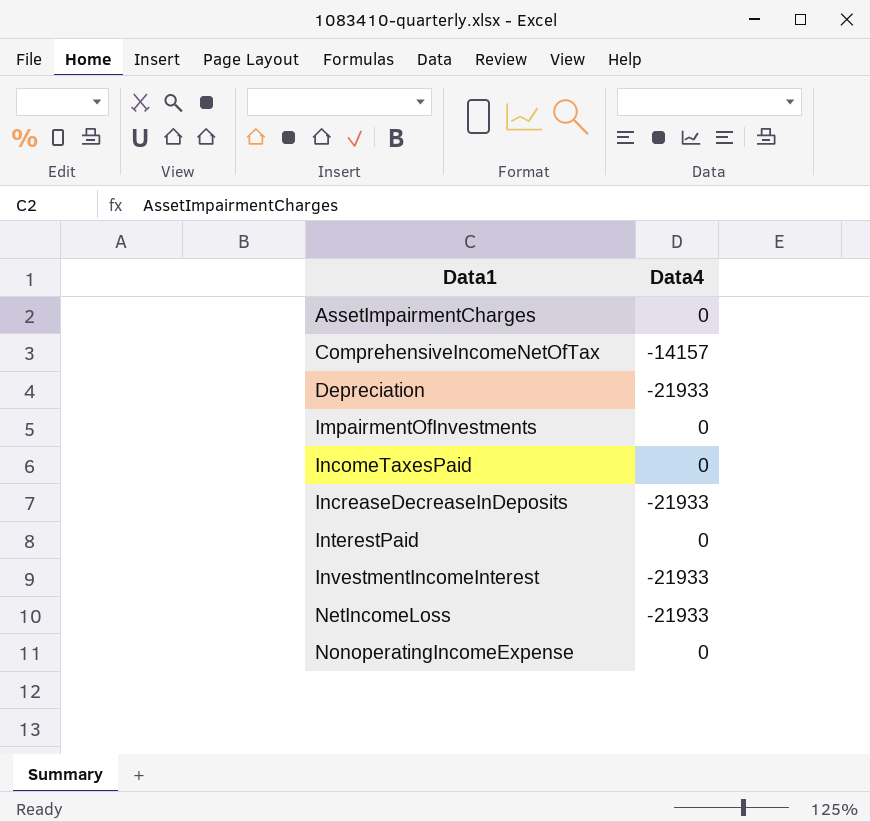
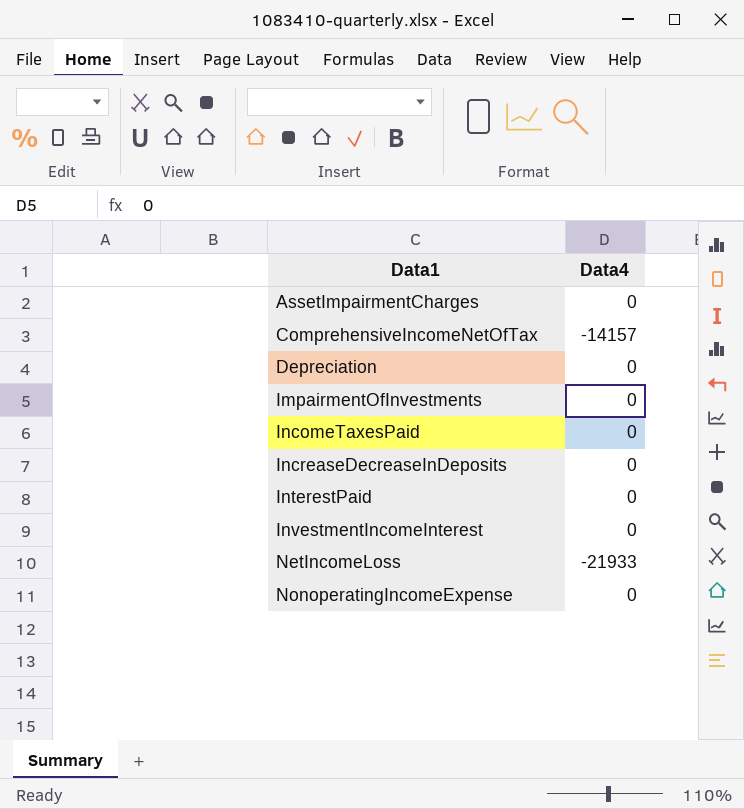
Depreciation | Data4: -21933 -> 0
IncreaseDecreaseInDeposits | Data4: -21933 -> 0
InvestmentIncomeInterest | Data4: -21933 -> 0

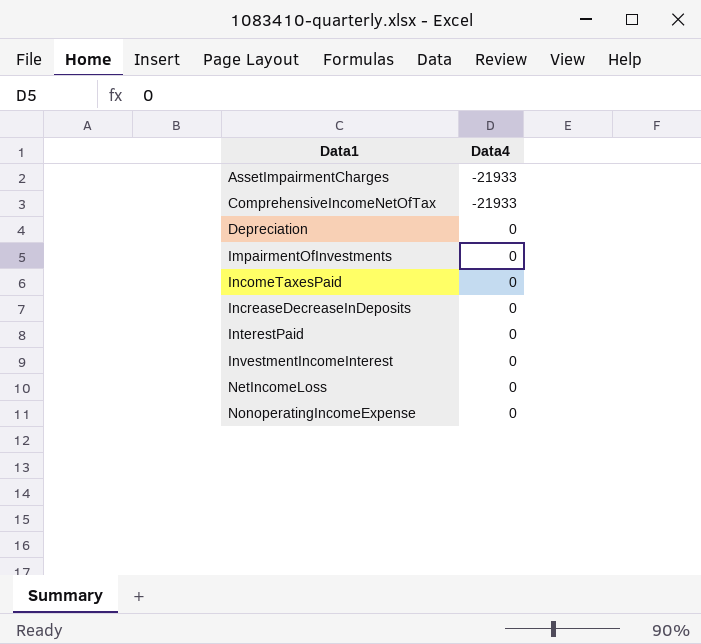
AssetImpairmentCharges | Data4: 0 -> -21933
ComprehensiveIncomeNetOfTax | Data4: -14157 -> -21933
NetIncomeLoss | Data4: -21933 -> 0

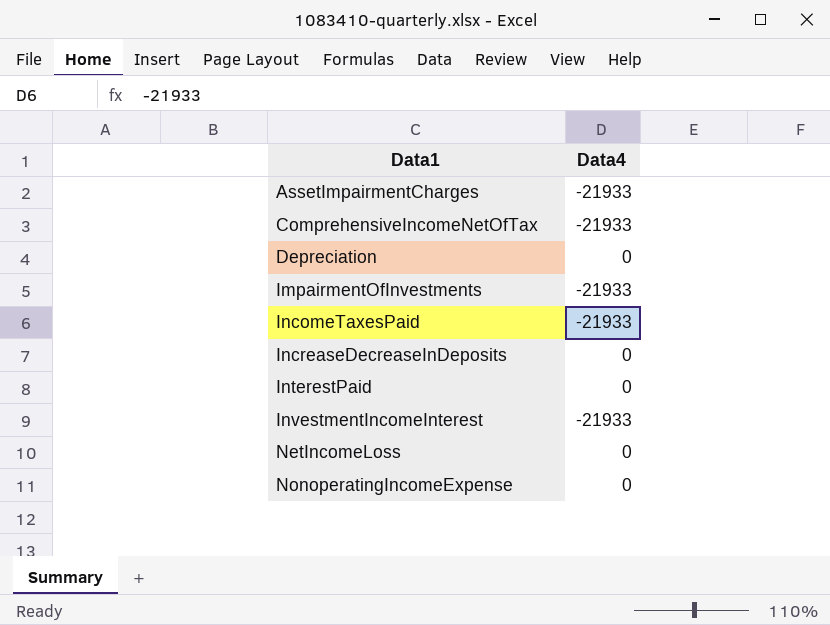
ImpairmentOfInvestments | Data4: 0 -> -21933
IncomeTaxesPaid | Data4: 0 -> -21933
InvestmentIncomeInterest | Data4: 0 -> -21933

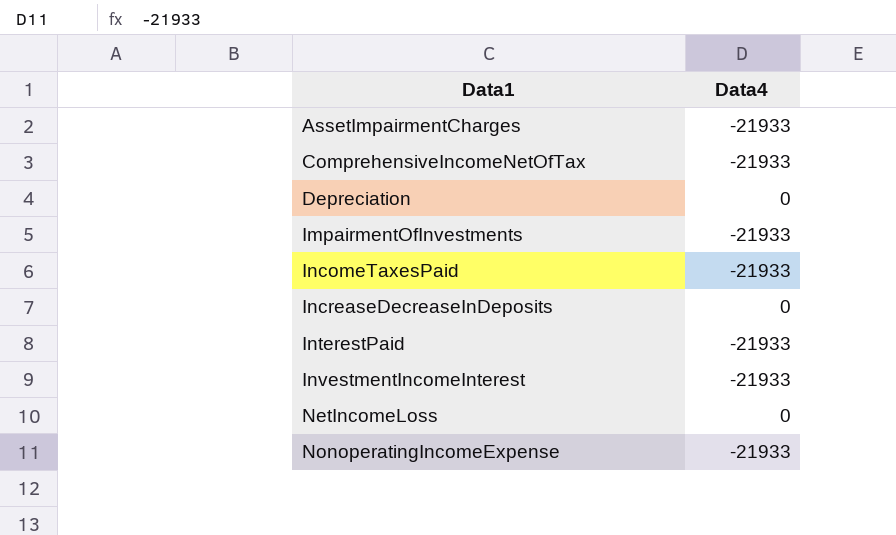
InterestPaid | Data4: 0 -> -21933
NonoperatingIncomeExpense | Data4: 0 -> -21933

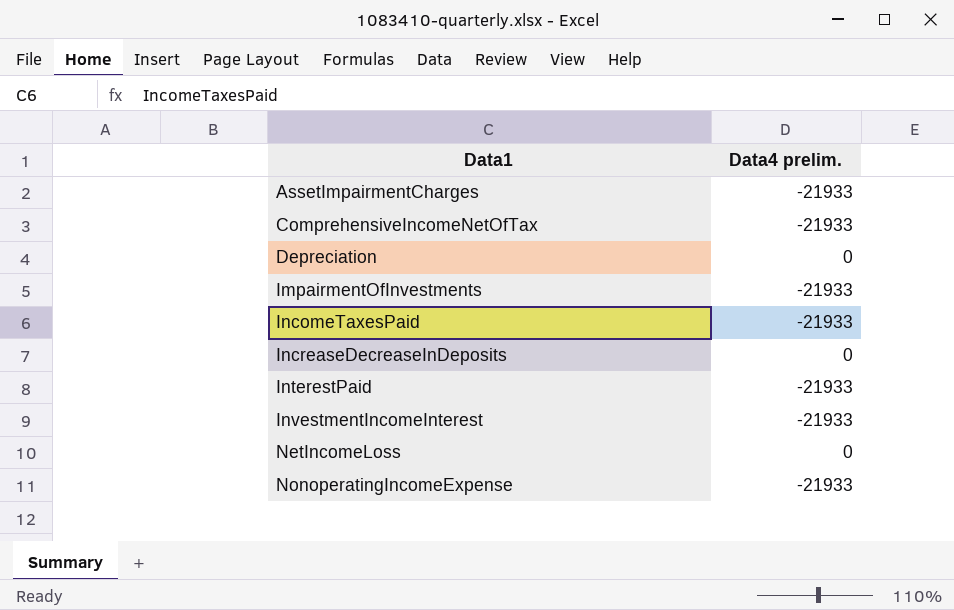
column name: Data4 -> Data4 prelim.

